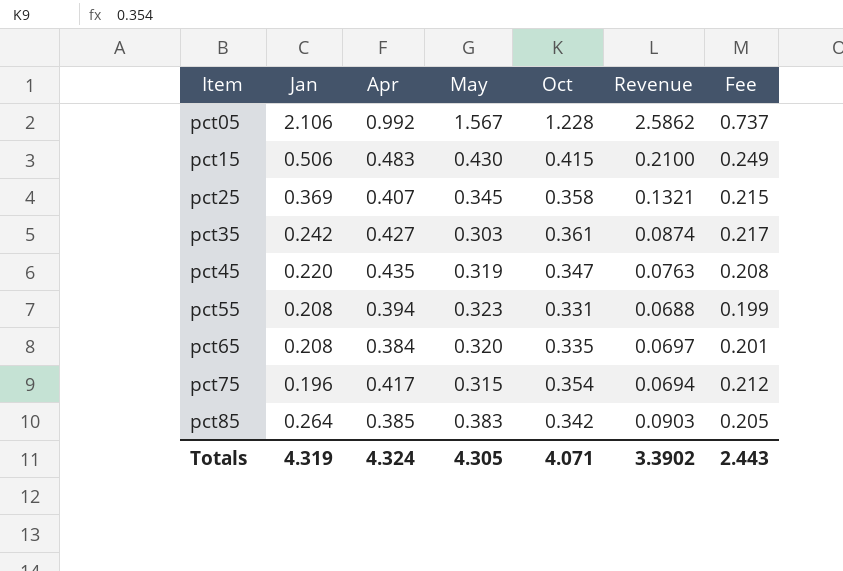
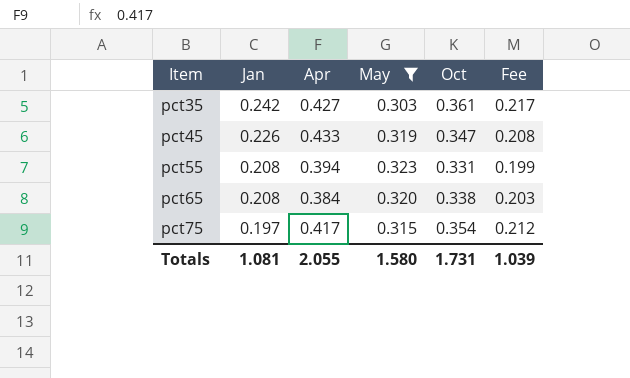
filter: none -> May <= 0.323
column Revenue | formula: [Jan] * [Oct] -> none
pct45 | Jan: 0.220 -> 0.226
pct45 | Apr: 0.435 -> 0.433
pct65 | Oct: 0.335 -> 0.338
pct65 | Fee: 0.201 -> 0.203
pct75 | Jan: 0.196 -> 0.197
Totals | Jan: 4.319 -> 1.081
Totals | Apr: 4.324 -> 2.055
Totals | May: 4.305 -> 1.580
Totals | Oct: 4.071 -> 1.731
Totals | Fee: 2.443 -> 1.039

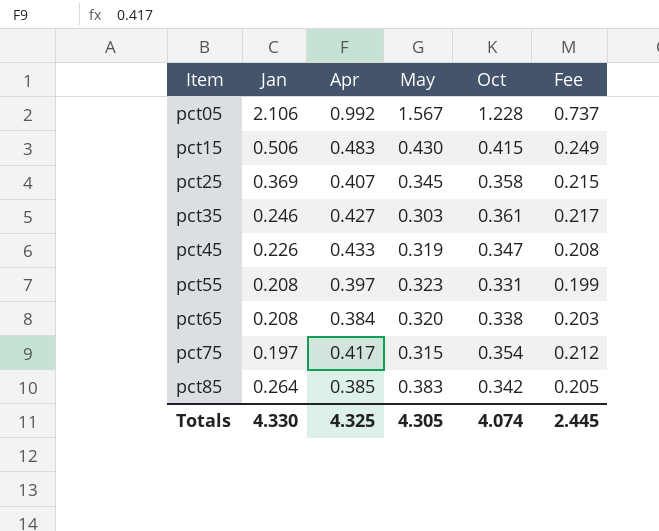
filter: May <= 0.323 -> none
pct35 | Jan: 0.242 -> 0.246
pct55 | Apr: 0.394 -> 0.397
Totals | Jan: 1.081 -> 4.330
Totals | Apr: 2.055 -> 4.325
Totals | May: 1.580 -> 4.305
Totals | Oct: 1.731 -> 4.074
Totals | Fee: 1.039 -> 2.445

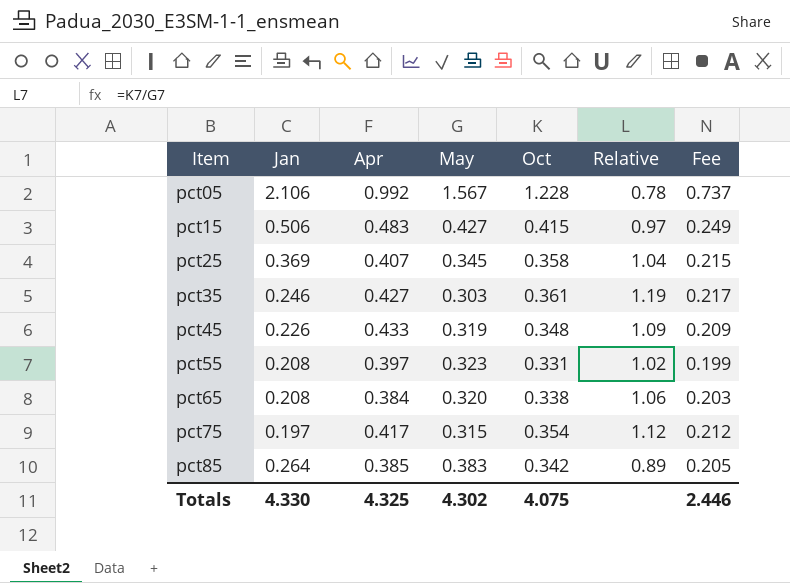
column Relative | formula: none -> [Oct] / [May]
pct15 | May: 0.430 -> 0.427
pct45 | Oct: 0.347 -> 0.348
pct45 | Fee: 0.208 -> 0.209
Totals | May: 4.305 -> 4.302
Totals | Oct: 4.074 -> 4.075
Totals | Fee: 2.445 -> 2.446

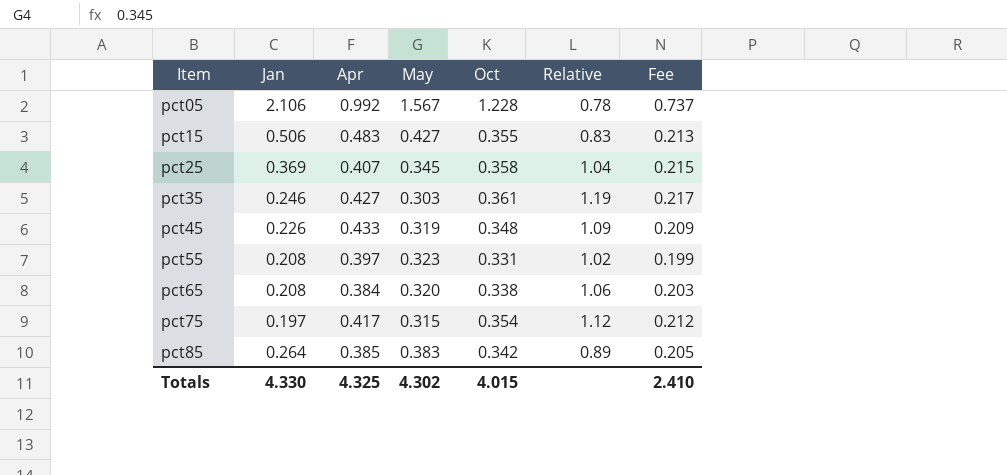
pct15 | Oct: 0.415 -> 0.355
pct15 | Relative: 0.97 -> 0.83
pct15 | Fee: 0.249 -> 0.213
Totals | Oct: 4.075 -> 4.015
Totals | Fee: 2.446 -> 2.410

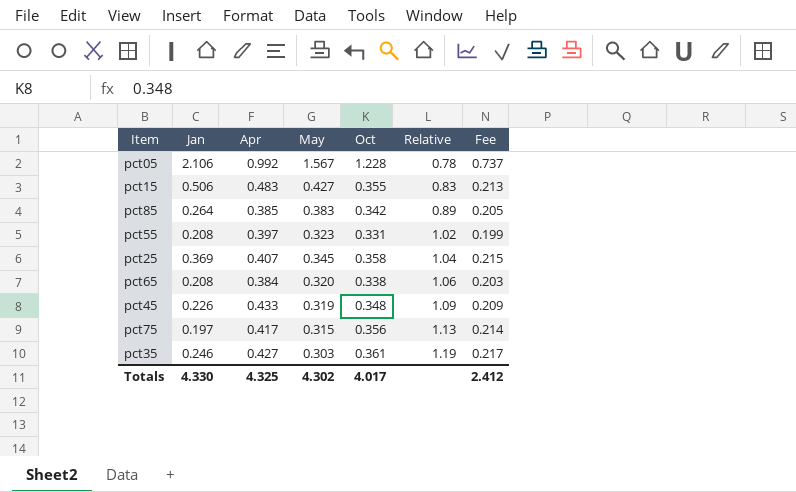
row order: Item ascending -> Relative ascending
pct75 | Oct: 0.354 -> 0.356
pct75 | Relative: 1.12 -> 1.13
pct75 | Fee: 0.212 -> 0.214
Totals | Oct: 4.015 -> 4.017
Totals | Fee: 2.410 -> 2.412

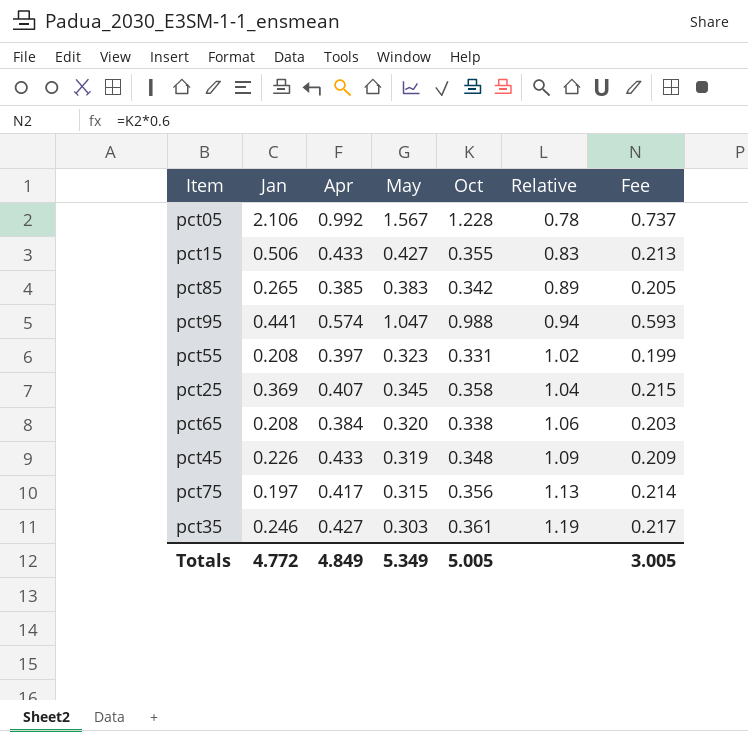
pct15 | Apr: 0.483 -> 0.433
pct85 | Jan: 0.264 -> 0.265
row pct95: none -> 0.441 | 0.574 | 1.047 | 0.988 | 0.94 | 0.593
Totals | Jan: 4.330 -> 4.772
Totals | Apr: 4.325 -> 4.849
Totals | May: 4.302 -> 5.349
Totals | Oct: 4.017 -> 5.005
Totals | Fee: 2.412 -> 3.005

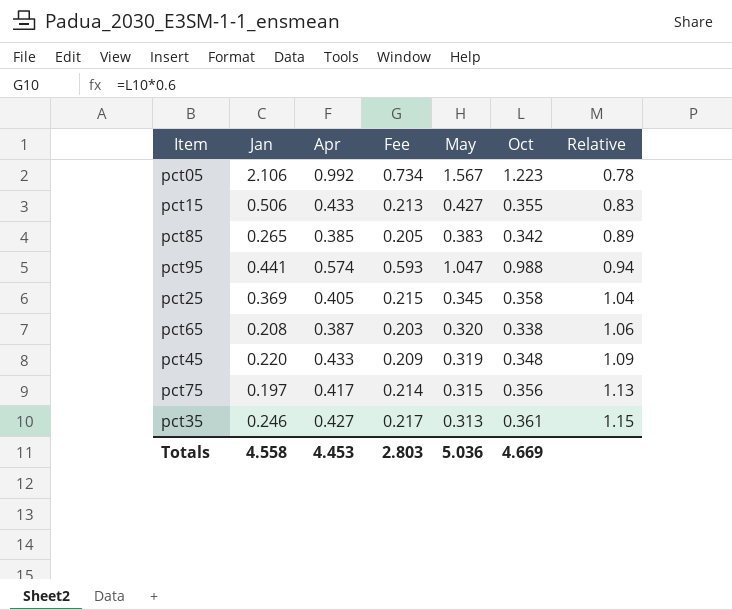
column Fee | position: 7 -> 4
row pct55: 0.208 | 0.397 | 0.323 | 0.331 | 1.02 | 0.199 -> none
pct05 | Fee: 0.737 -> 0.734
pct05 | Oct: 1.228 -> 1.223
pct25 | Apr: 0.407 -> 0.405
pct65 | Apr: 0.384 -> 0.387
pct45 | Jan: 0.226 -> 0.220
pct35 | May: 0.303 -> 0.313
pct35 | Relative: 1.19 -> 1.15
Totals | Jan: 4.772 -> 4.558
Totals | Apr: 4.849 -> 4.453
Totals | Fee: 3.005 -> 2.803
Totals | May: 5.349 -> 5.036
Totals | Oct: 5.005 -> 4.669

